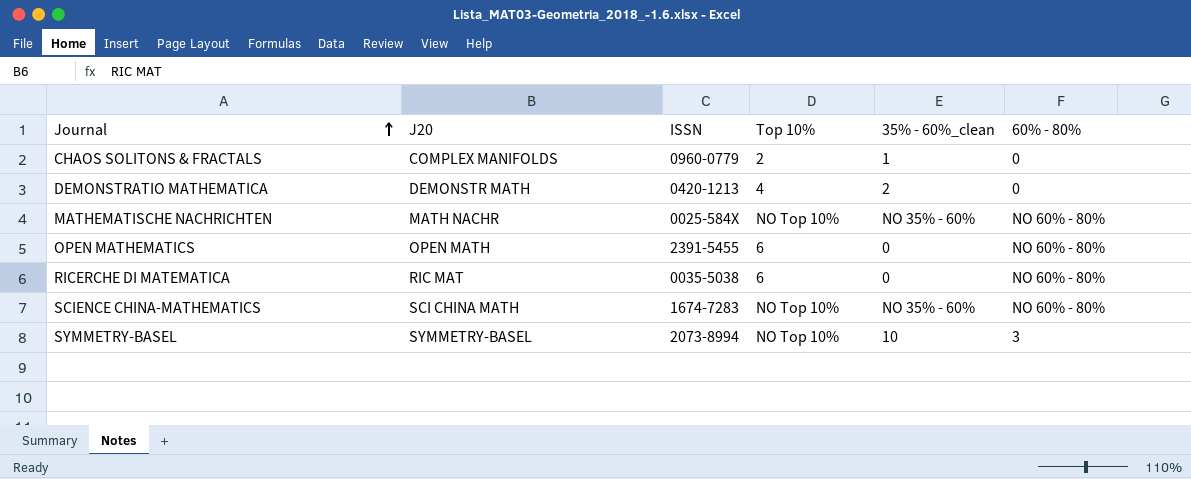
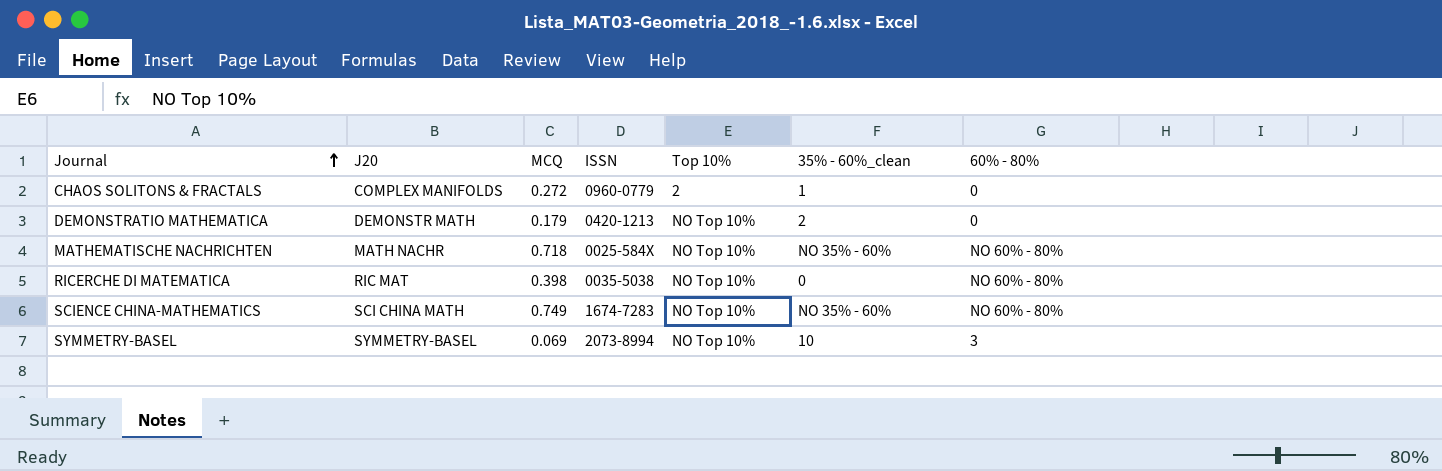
column MCQ | position: none -> 3
row OPEN MATHEMATICS: OPEN MATH | 2391-5455 | 6 | 0 | NO 60% - 80% -> none
DEMONSTRATIO MATHEMATICA | Top 10%: 4 -> NO Top 10%
RICERCHE DI MATEMATICA | Top 10%: 6 -> NO Top 10%

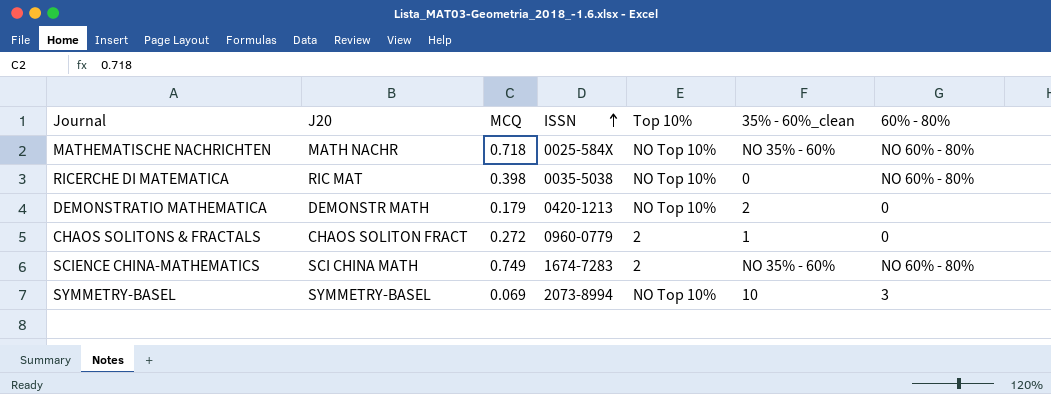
row order: Journal ascending -> ISSN ascending
CHAOS SOLITONS & FRACTALS | J20: COMPLEX MANIFOLDS -> CHAOS SOLITON FRACT
SCIENCE CHINA-MATHEMATICS | Top 10%: NO Top 10% -> 2

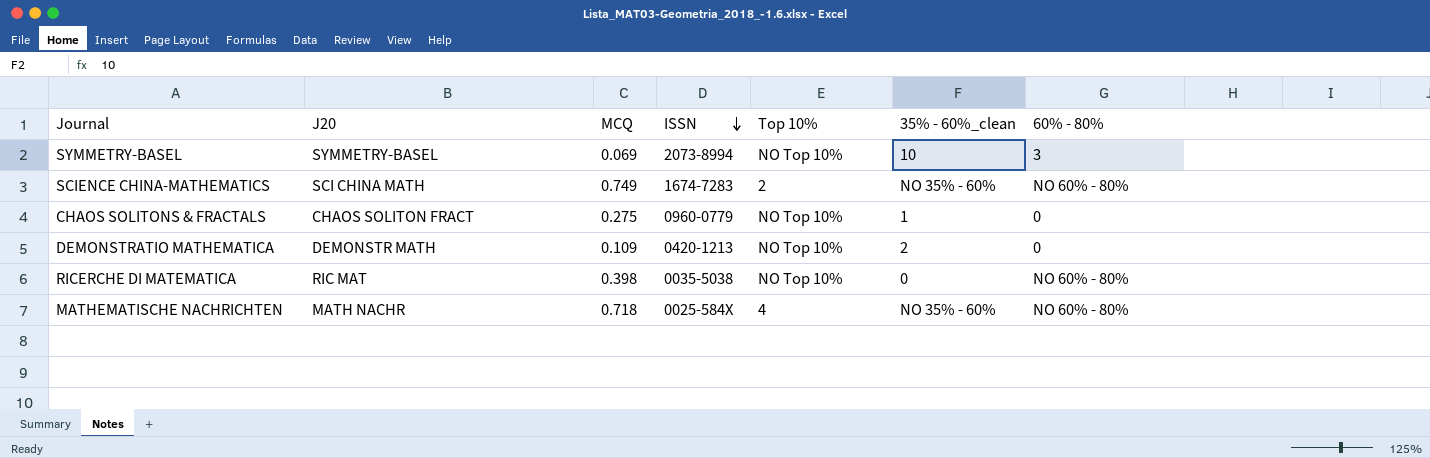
row order: ISSN ascending -> ISSN descending
CHAOS SOLITONS & FRACTALS | MCQ: 0.272 -> 0.275
CHAOS SOLITONS & FRACTALS | Top 10%: 2 -> NO Top 10%
DEMONSTRATIO MATHEMATICA | MCQ: 0.179 -> 0.109
MATHEMATISCHE NACHRICHTEN | Top 10%: NO Top 10% -> 4

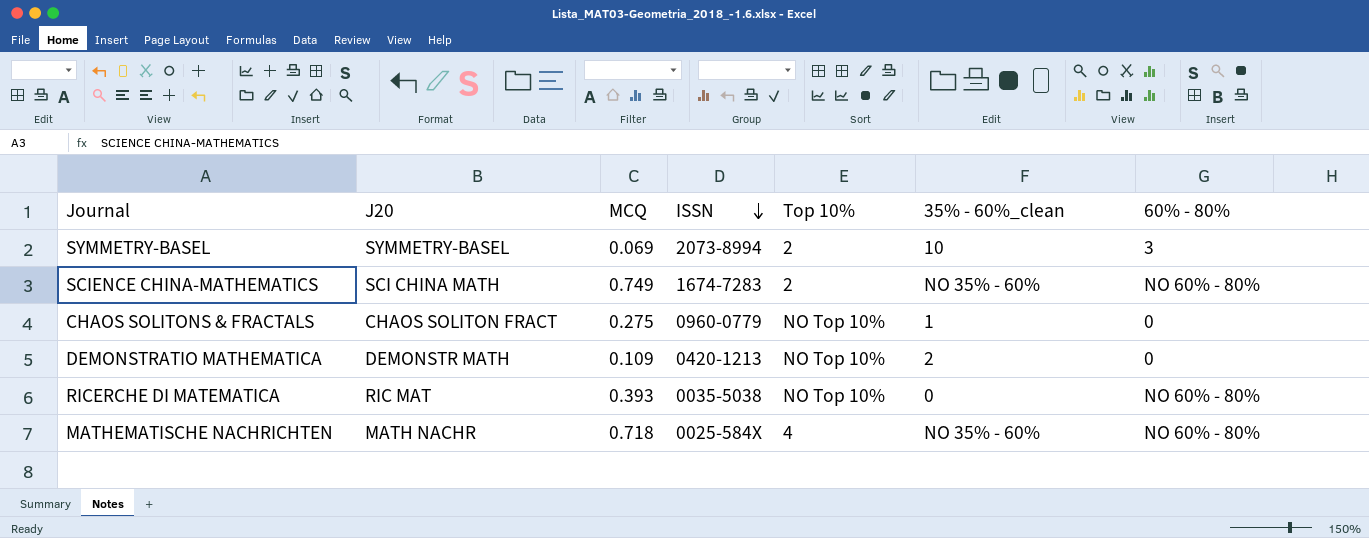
SYMMETRY-BASEL | Top 10%: NO Top 10% -> 2
RICERCHE DI MATEMATICA | MCQ: 0.398 -> 0.393

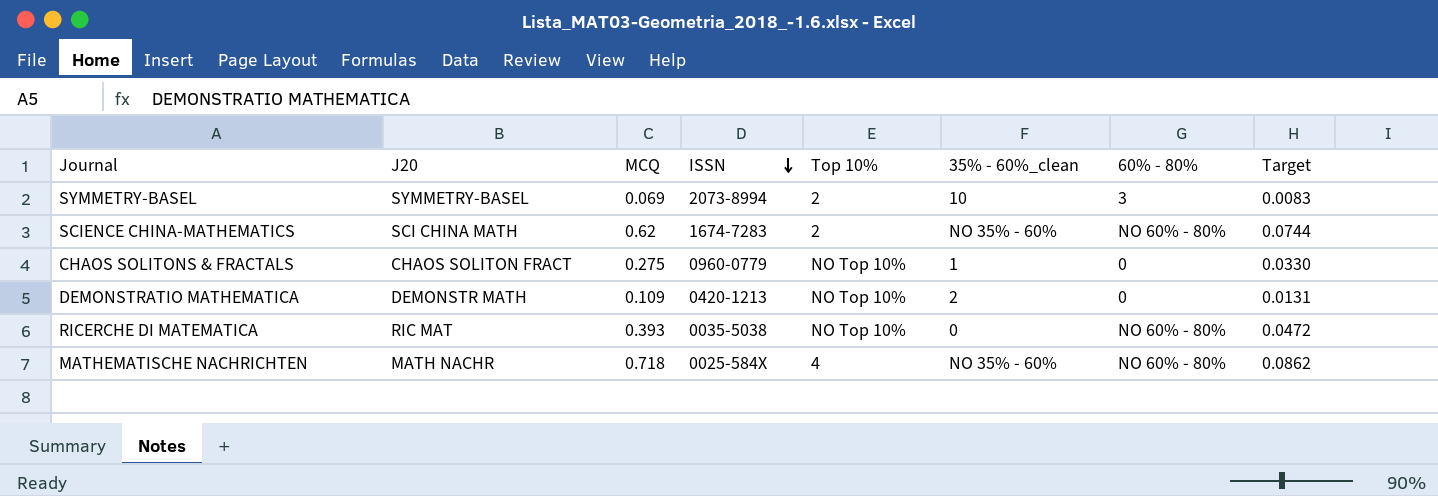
column Target | formula: none -> [MCQ] * 0.12
SCIENCE CHINA-MATHEMATICS | MCQ: 0.749 -> 0.62

